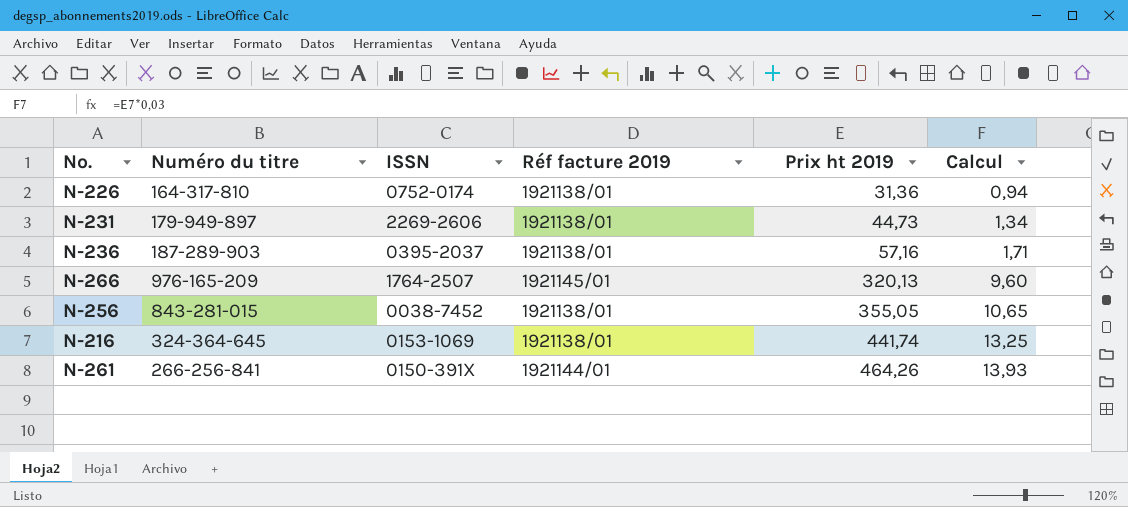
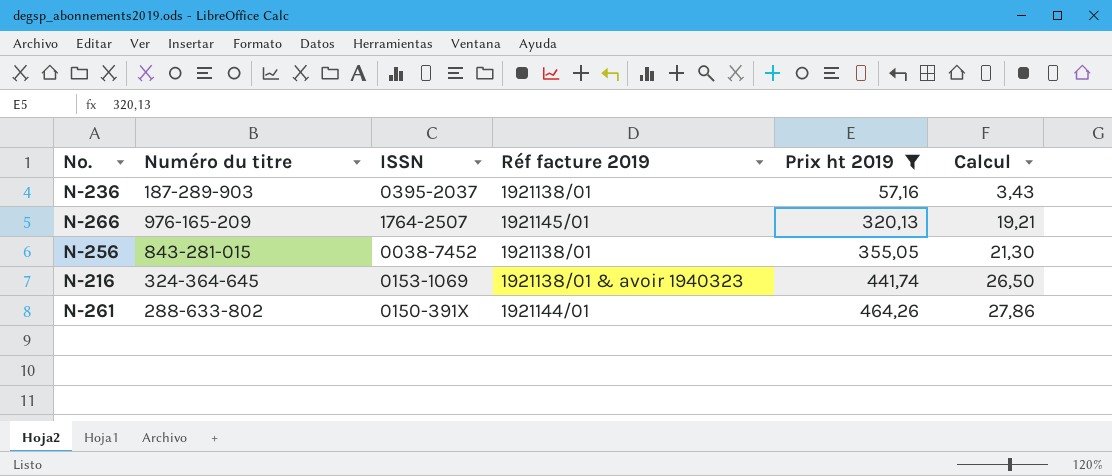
filter: none -> Prix ht 2019 >= 57,16
column Calcul | formula: [Prix ht 2019] * 0,03 -> [Prix ht 2019] * 0,06
N-216 | Réf facture 2019: 1921138/01 -> 1921138/01 & avoir 1940323
N-261 | Numéro du titre: 266-256-841 -> 288-633-802

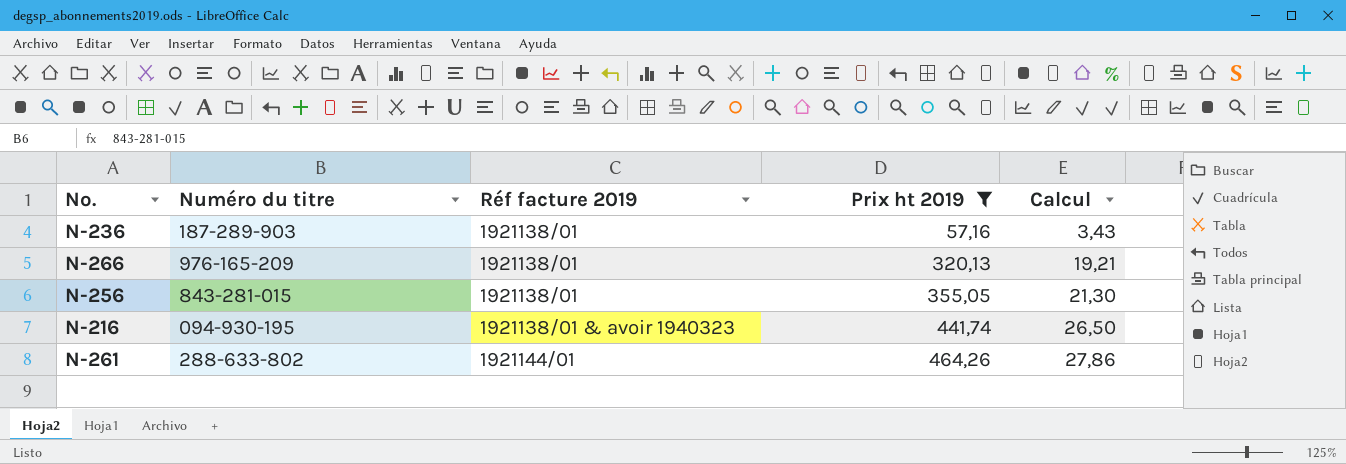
column ISSN | position: 3 -> none
N-266 | Réf facture 2019: 1921145/01 -> 1921138/01
N-216 | Numéro du titre: 324-364-645 -> 094-930-195

